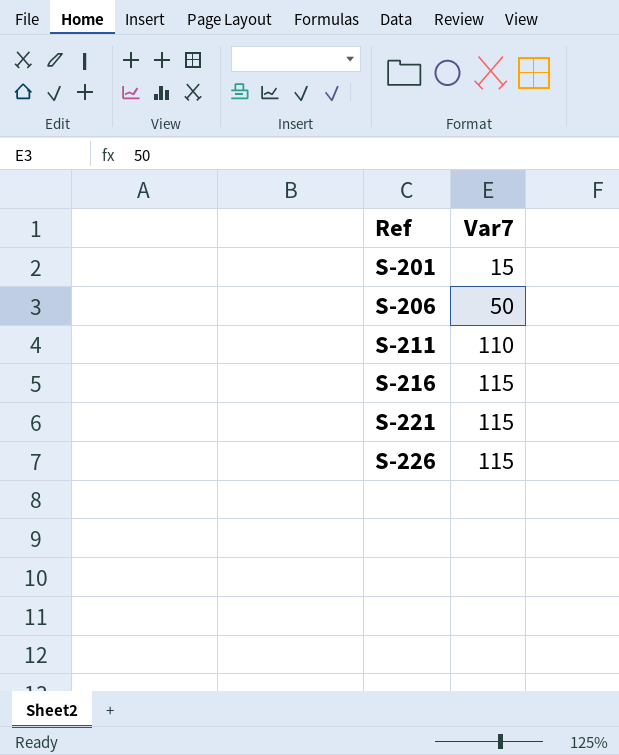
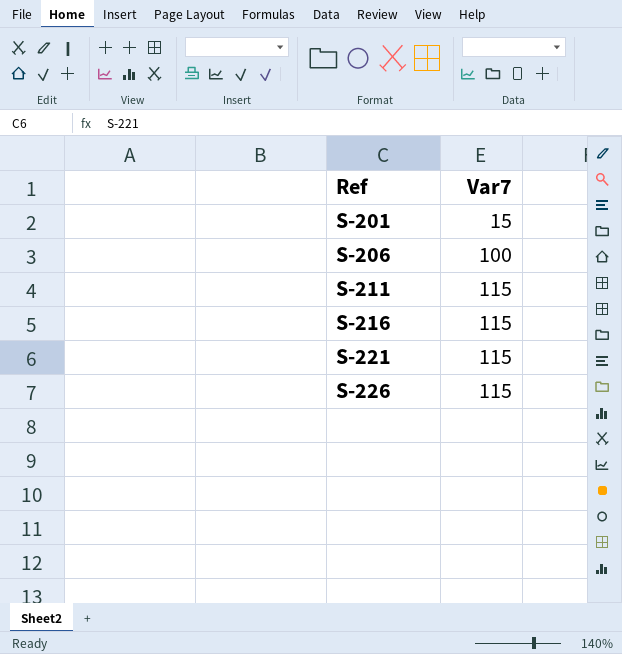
S-206 | Var7: 50 -> 100
S-211 | Var7: 110 -> 115

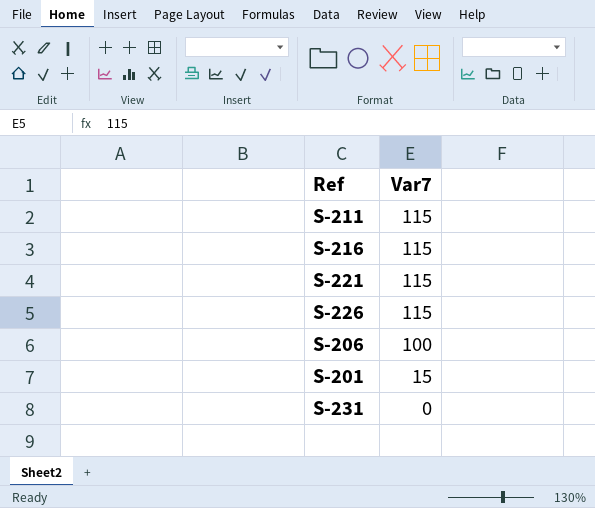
row order: Ref ascending -> Var7 descending
row S-231: none -> 0

